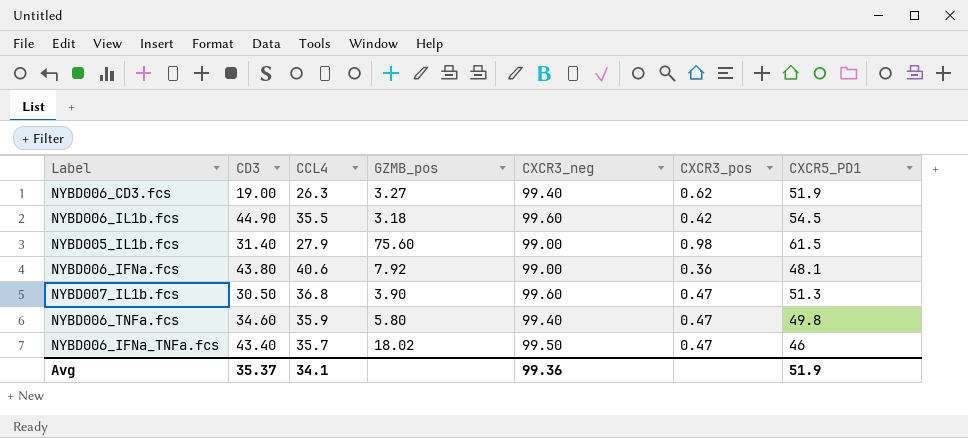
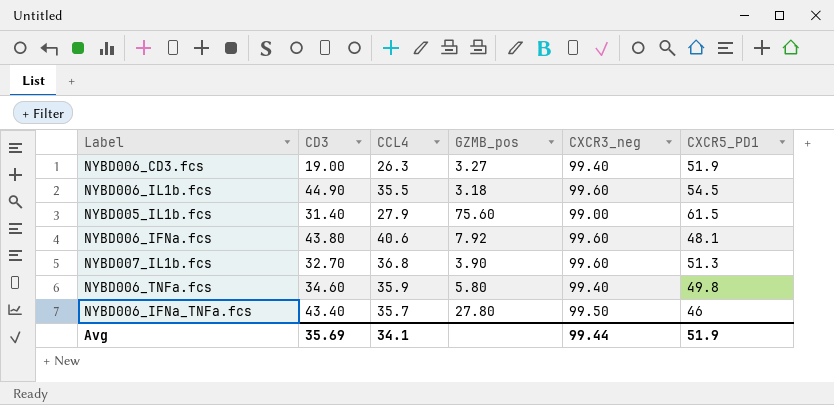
column CXCR3_pos | position: 6 -> none
NYBD006_IFNa.fcs | CXCR3_neg: 99.00 -> 99.60
NYBD007_IL1b.fcs | CD3: 30.50 -> 32.70
NYBD006_IFNa_TNFa.fcs | GZMB_pos: 18.02 -> 27.80
Avg | CD3: 35.37 -> 35.69
Avg | CXCR3_neg: 99.36 -> 99.44

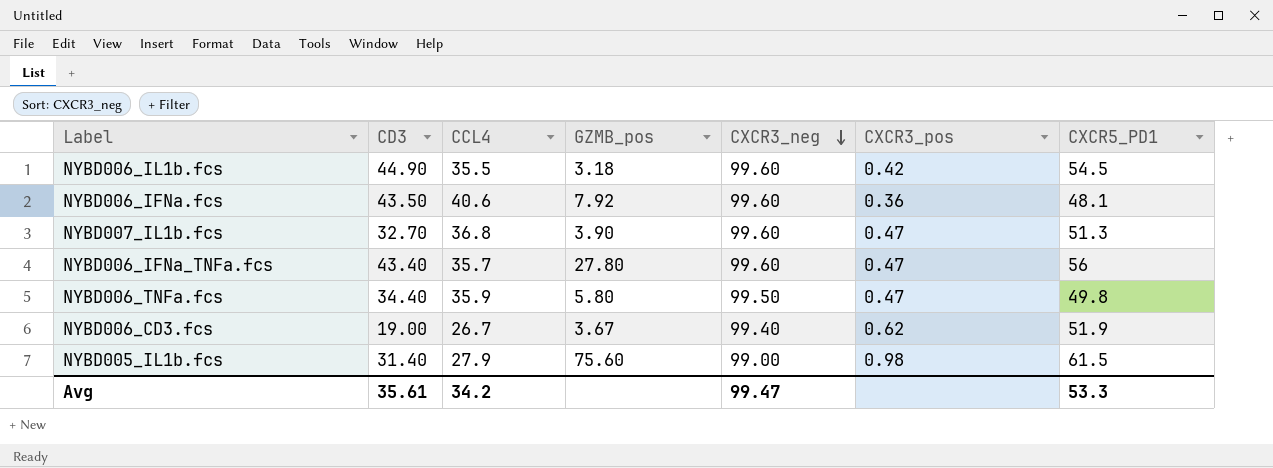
row order: none -> CXCR3_neg descending
column CXCR3_pos | position: none -> 6
NYBD006_IFNa.fcs | CD3: 43.80 -> 43.50
NYBD006_IFNa_TNFa.fcs | CXCR3_neg: 99.50 -> 99.60
NYBD006_IFNa_TNFa.fcs | CXCR5_PD1: 46 -> 56
NYBD006_TNFa.fcs | CD3: 34.60 -> 34.40
NYBD006_TNFa.fcs | CXCR3_neg: 99.40 -> 99.50
NYBD006_CD3.fcs | CCL4: 26.3 -> 26.7
NYBD006_CD3.fcs | GZMB_pos: 3.27 -> 3.67
Avg | CD3: 35.69 -> 35.61
Avg | CCL4: 34.1 -> 34.2
Avg | CXCR3_neg: 99.44 -> 99.47
Avg | CXCR5_PD1: 51.9 -> 53.3

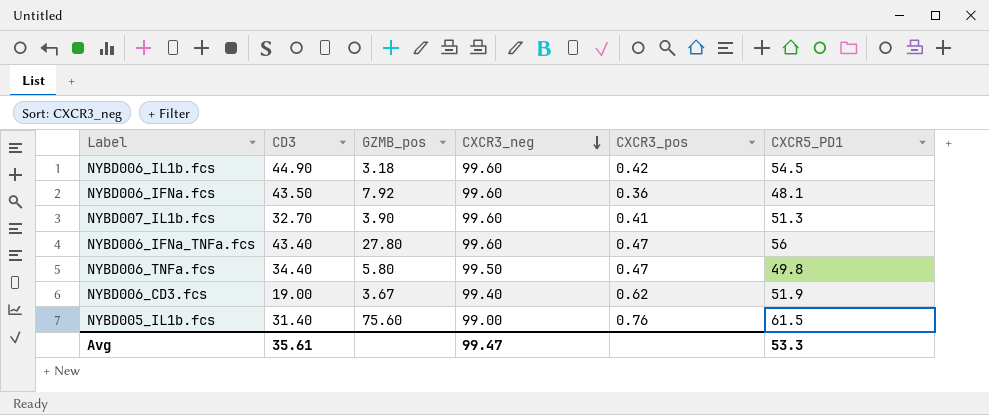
column CCL4 | position: 3 -> none
NYBD007_IL1b.fcs | CXCR3_pos: 0.47 -> 0.41
NYBD005_IL1b.fcs | CXCR3_pos: 0.98 -> 0.76

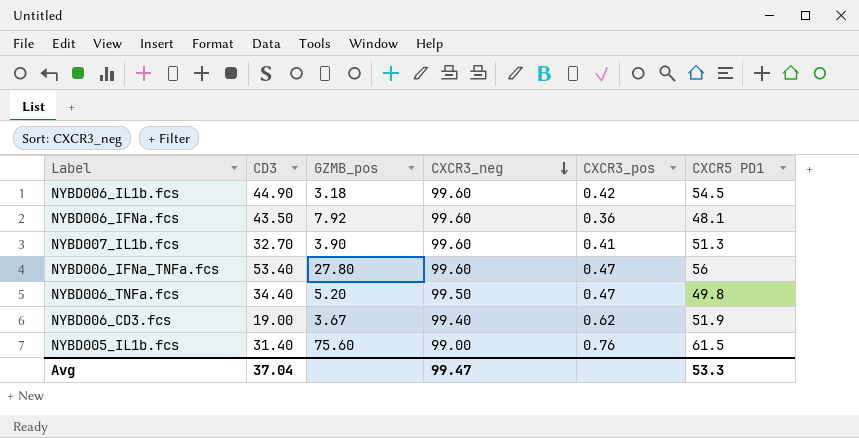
column name: CXCR5_PD1 -> CXCR5 PD1
NYBD006_IFNa_TNFa.fcs | CD3: 43.40 -> 53.40
NYBD006_TNFa.fcs | GZMB_pos: 5.80 -> 5.20
Avg | CD3: 35.61 -> 37.04

